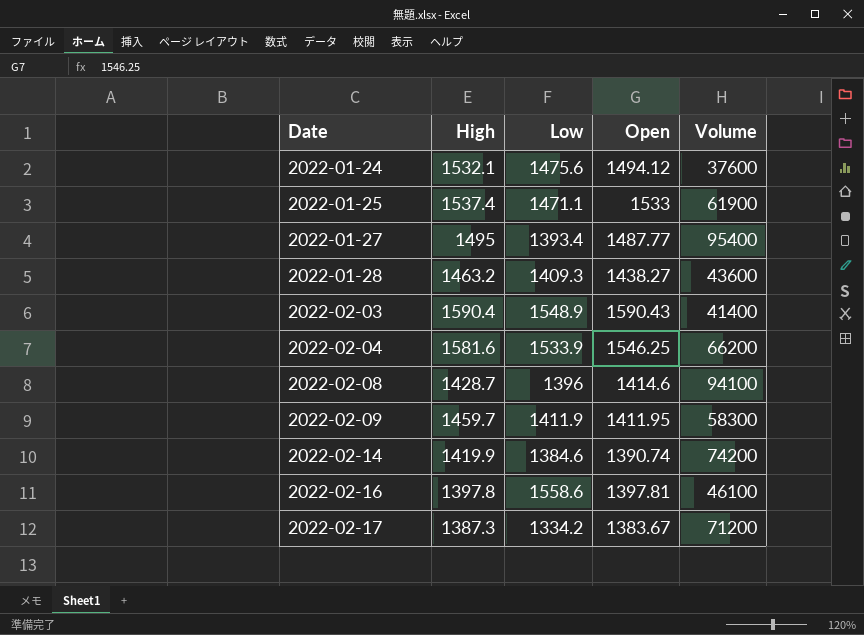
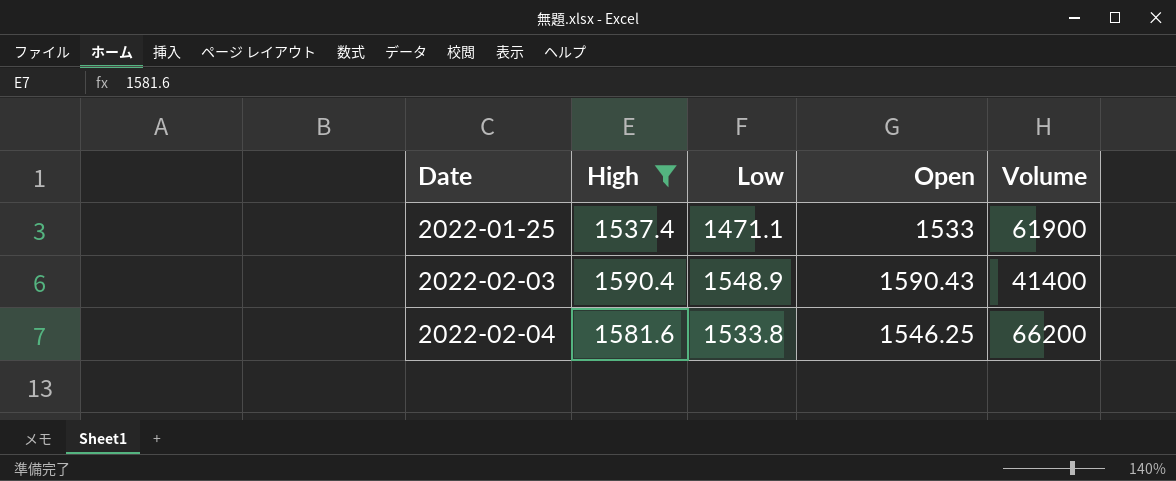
filter: none -> High >= 1537.4
2022-02-04 | Low: 1533.9 -> 1533.8

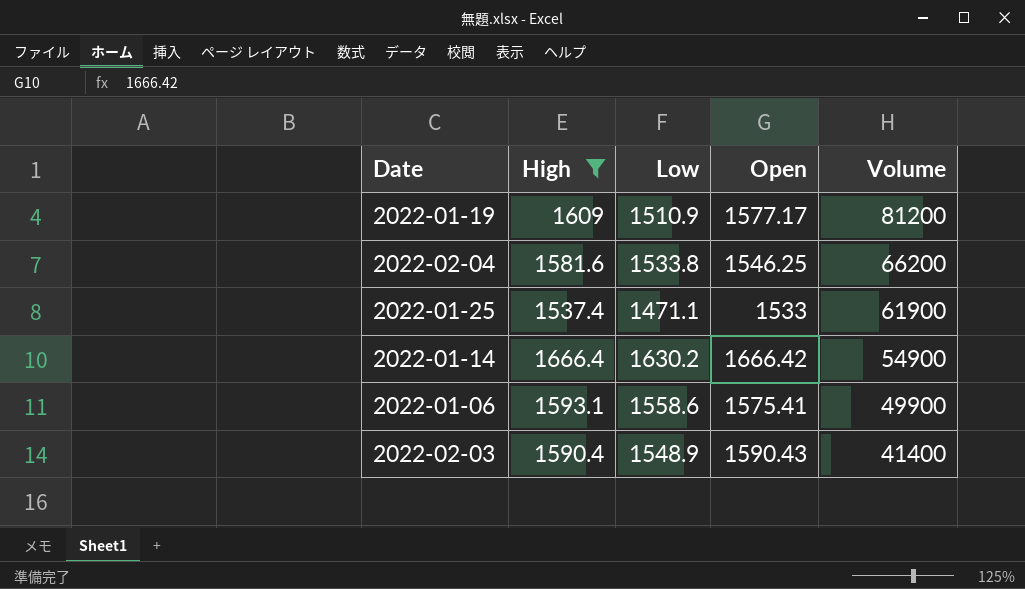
row order: Date ascending -> Volume descending
row 2022-01-19: none -> 1609 | 1510.9 | 1577.17 | 81200
row 2022-01-14: none -> 1666.4 | 1630.2 | 1666.42 | 54900
row 2022-01-06: none -> 1593.1 | 1558.6 | 1575.41 | 49900

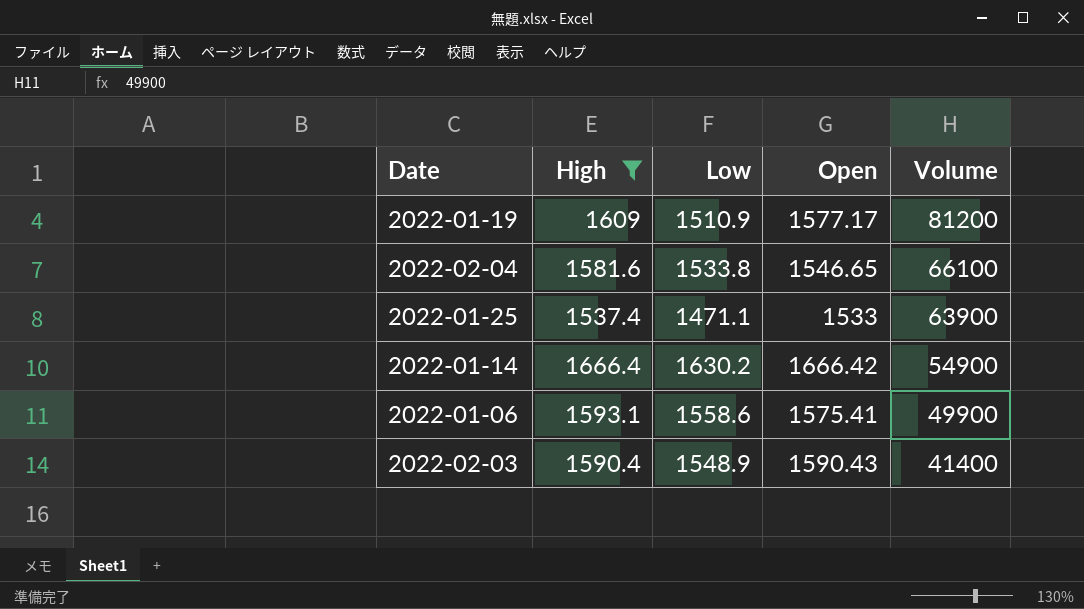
2022-02-04 | Open: 1546.25 -> 1546.65
2022-02-04 | Volume: 66200 -> 66100
2022-01-25 | Volume: 61900 -> 63900

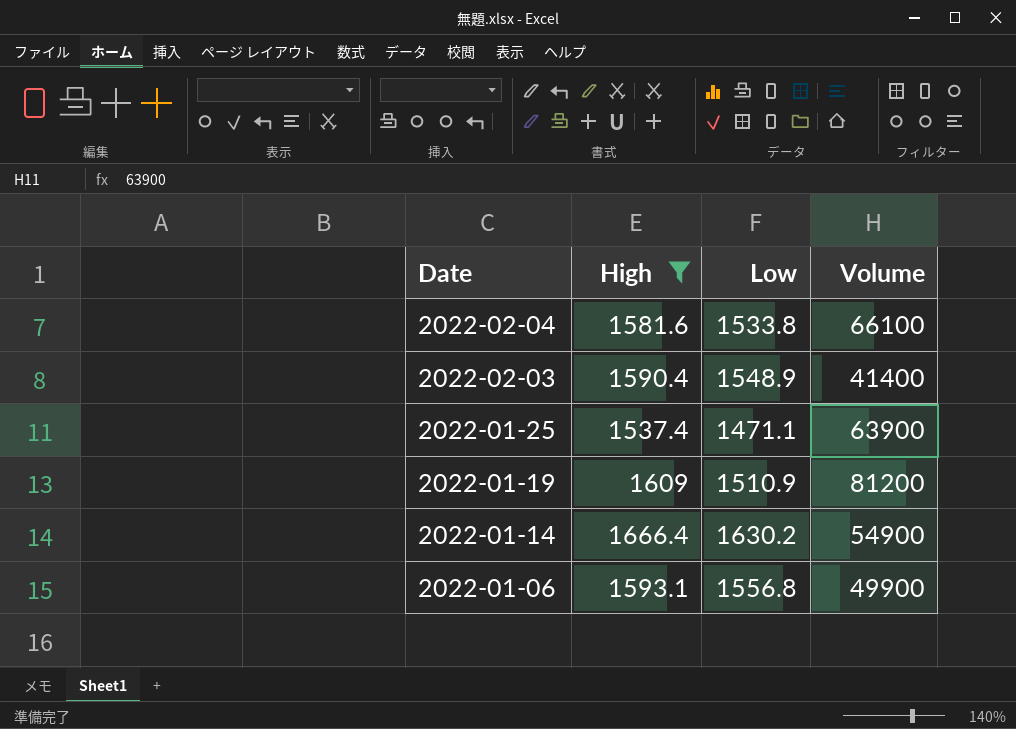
row order: Volume descending -> Date descending
column Open | position: 4 -> none
2022-01-06 | Low: 1558.6 -> 1556.8

